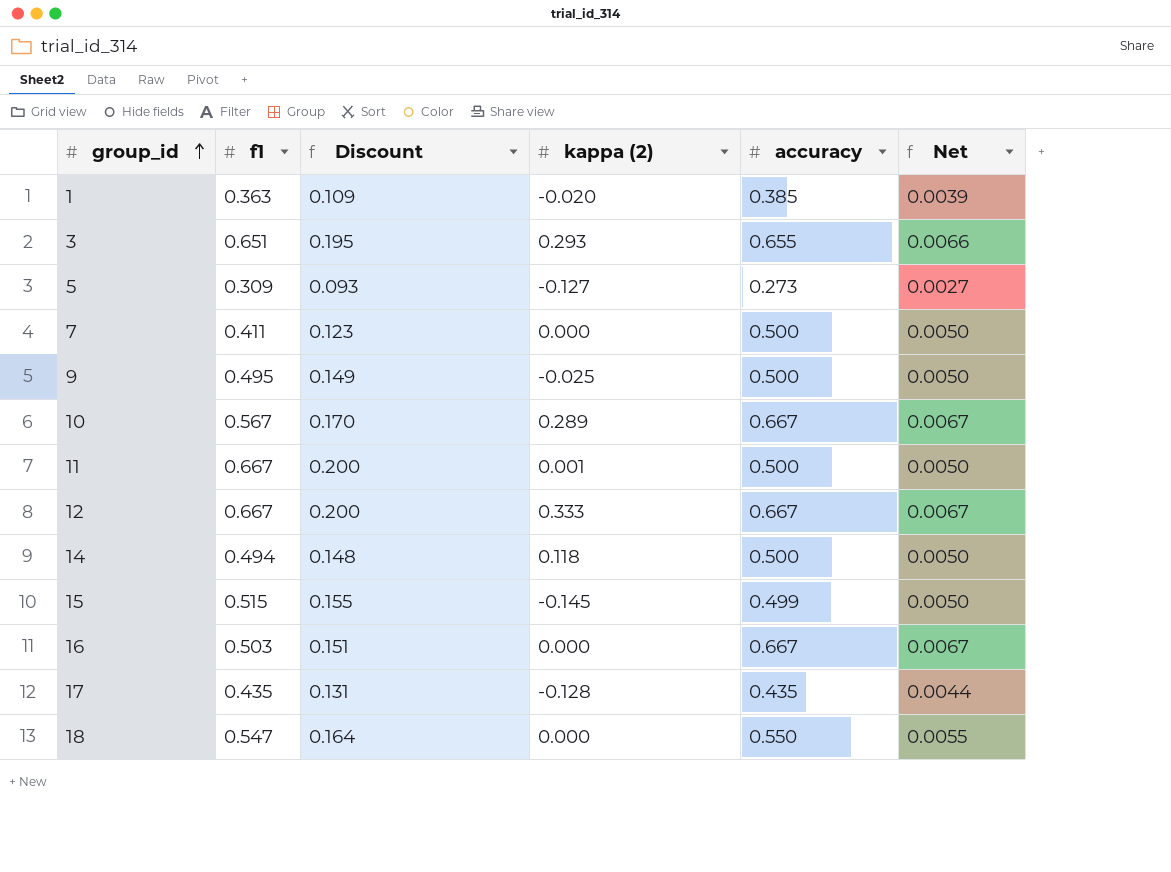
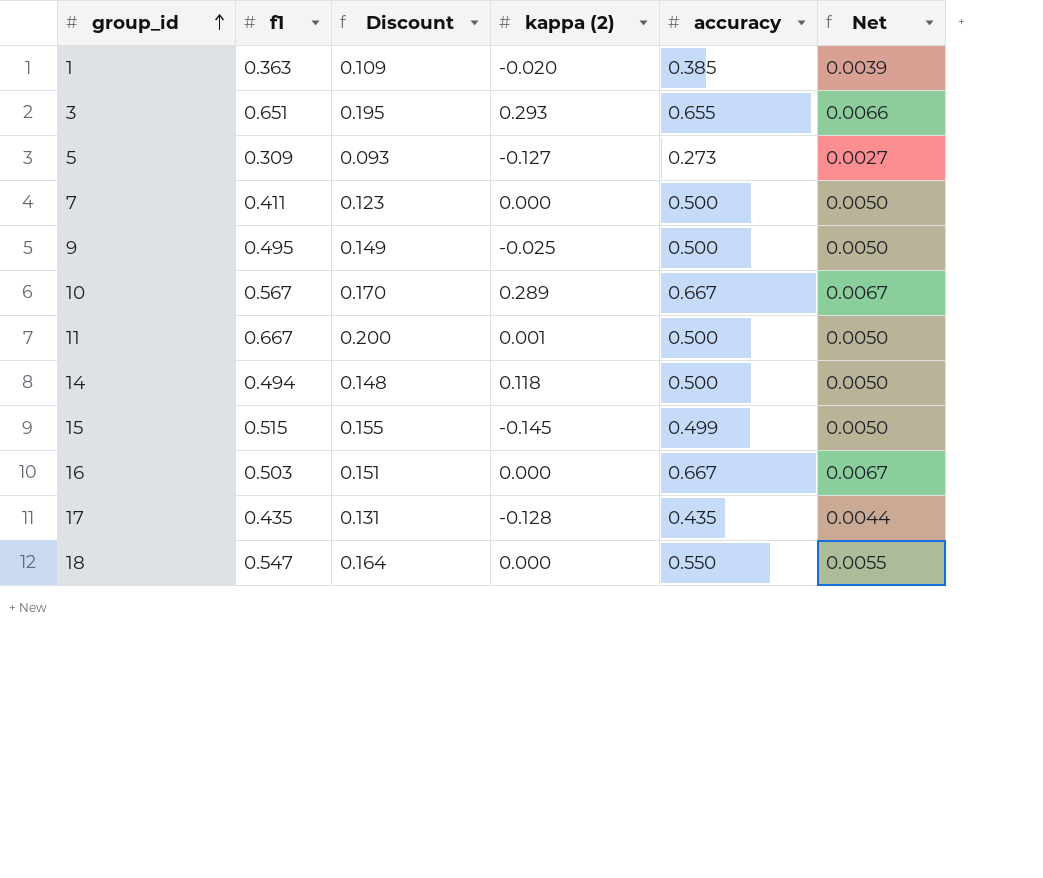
row 12: 0.667 | 0.200 | 0.333 | 0.667 | 0.0067 -> none

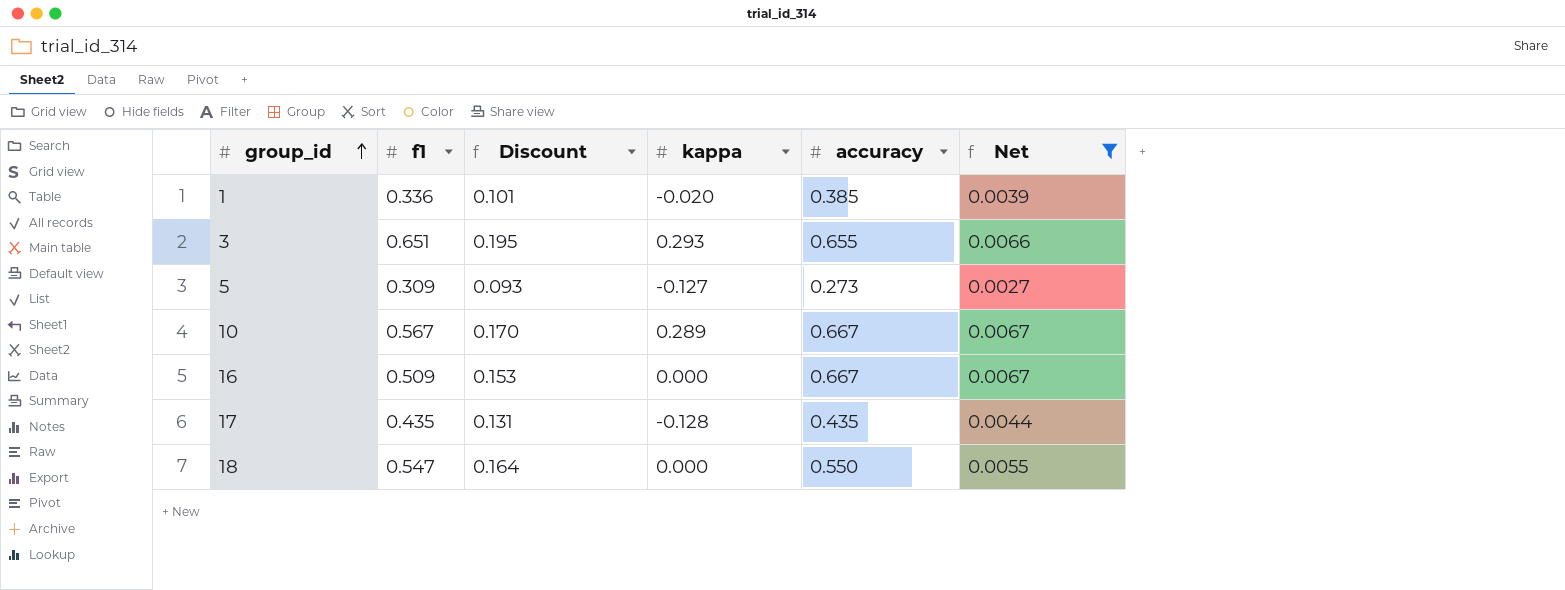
filter: none -> Net != 0.0050
column name: kappa (2) -> kappa
1 | f1: 0.363 -> 0.336
1 | Discount: 0.109 -> 0.101
16 | f1: 0.503 -> 0.509
16 | Discount: 0.151 -> 0.153

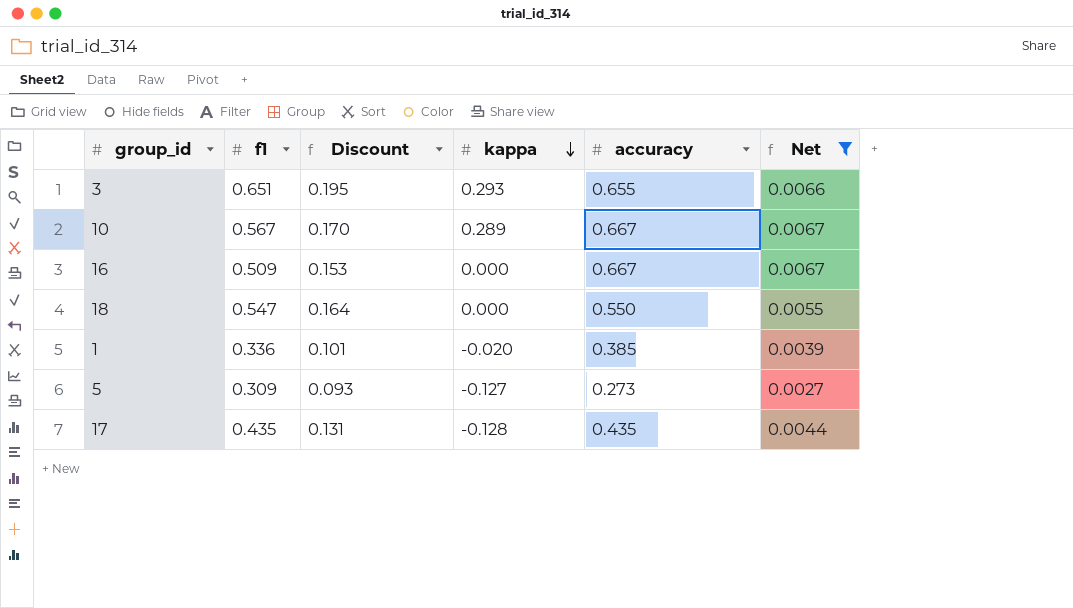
row order: group_id ascending -> kappa descending

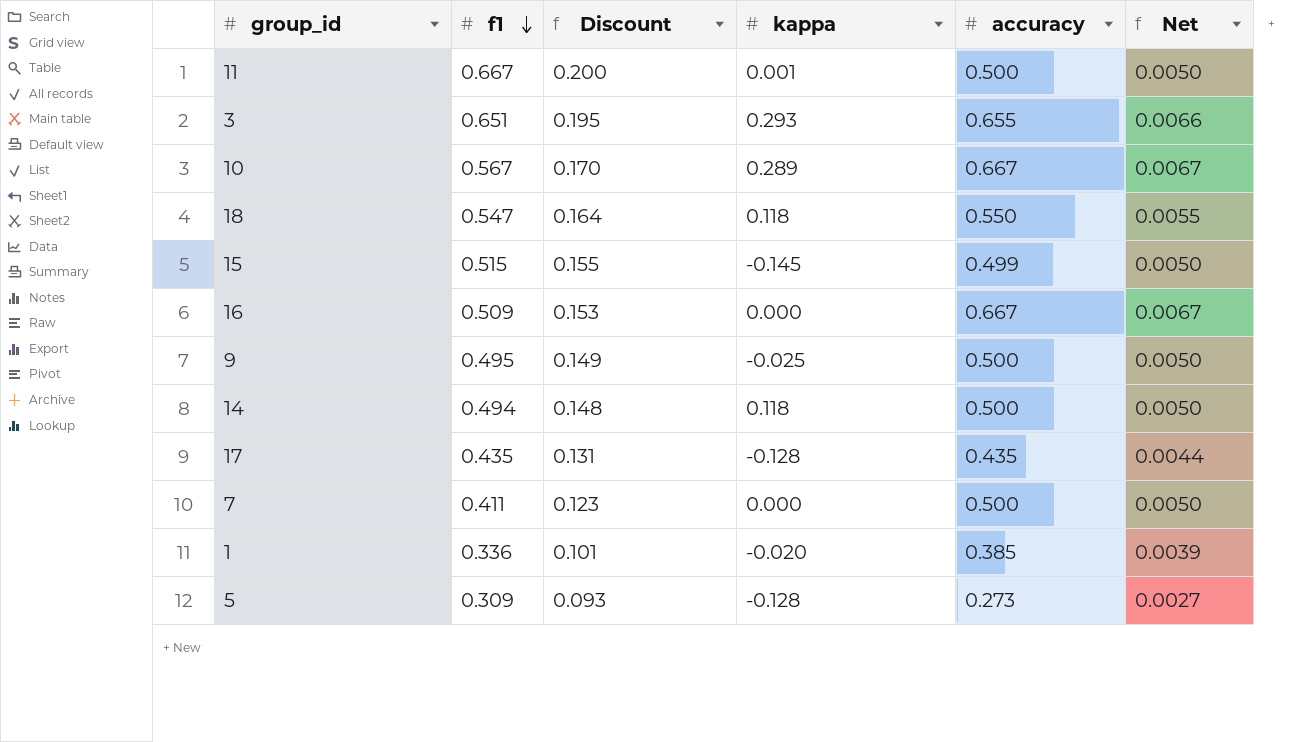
filter: Net != 0.0050 -> none
row order: kappa descending -> f1 descending
18 | kappa: 0.000 -> 0.118
5 | kappa: -0.127 -> -0.128

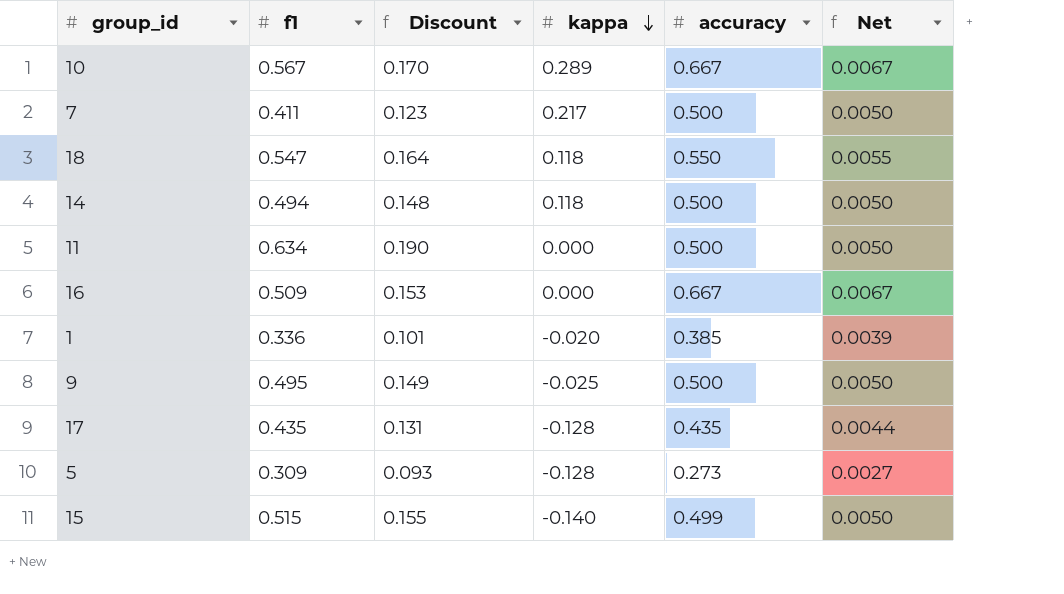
row order: f1 descending -> kappa descending
row 3: 0.651 | 0.195 | 0.293 | 0.655 | 0.0066 -> none
7 | kappa: 0.000 -> 0.217
11 | f1: 0.667 -> 0.634
11 | Discount: 0.200 -> 0.190
11 | kappa: 0.001 -> 0.000
15 | kappa: -0.145 -> -0.140

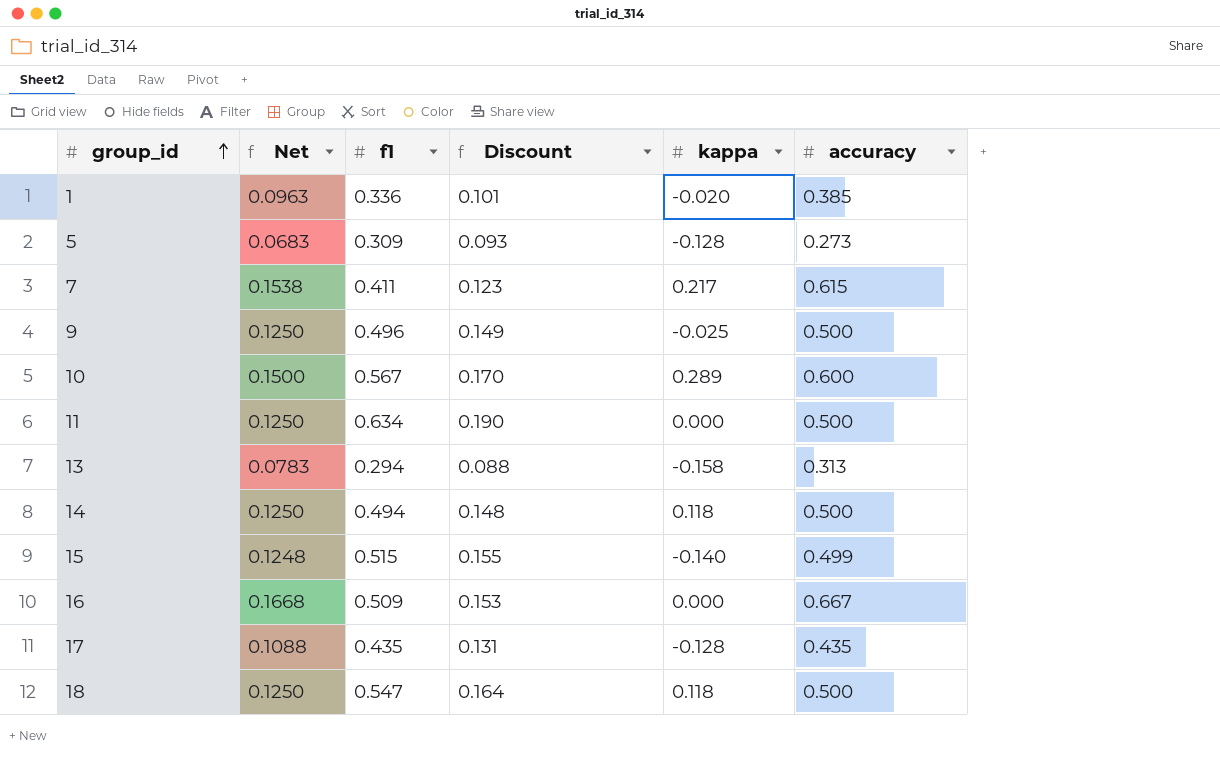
row order: kappa descending -> group_id ascending
column Net | formula: [accuracy] * 0.01 -> [accuracy] * 0.25
column Net | position: 6 -> 2
7 | accuracy: 0.500 -> 0.615
9 | f1: 0.495 -> 0.496
10 | accuracy: 0.667 -> 0.600
row 13: none -> 0.0783 | 0.294 | 0.088 | -0.158 | 0.313
18 | accuracy: 0.550 -> 0.500

